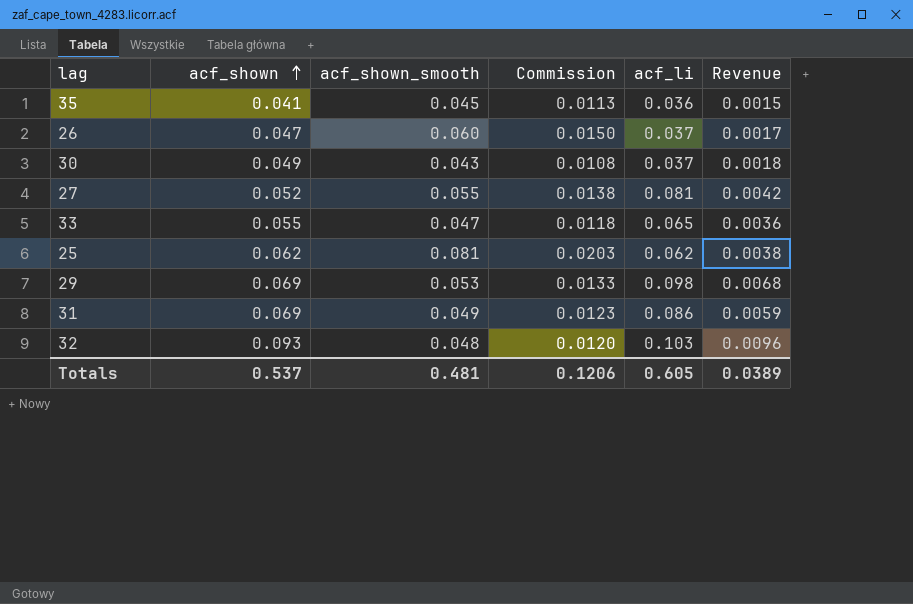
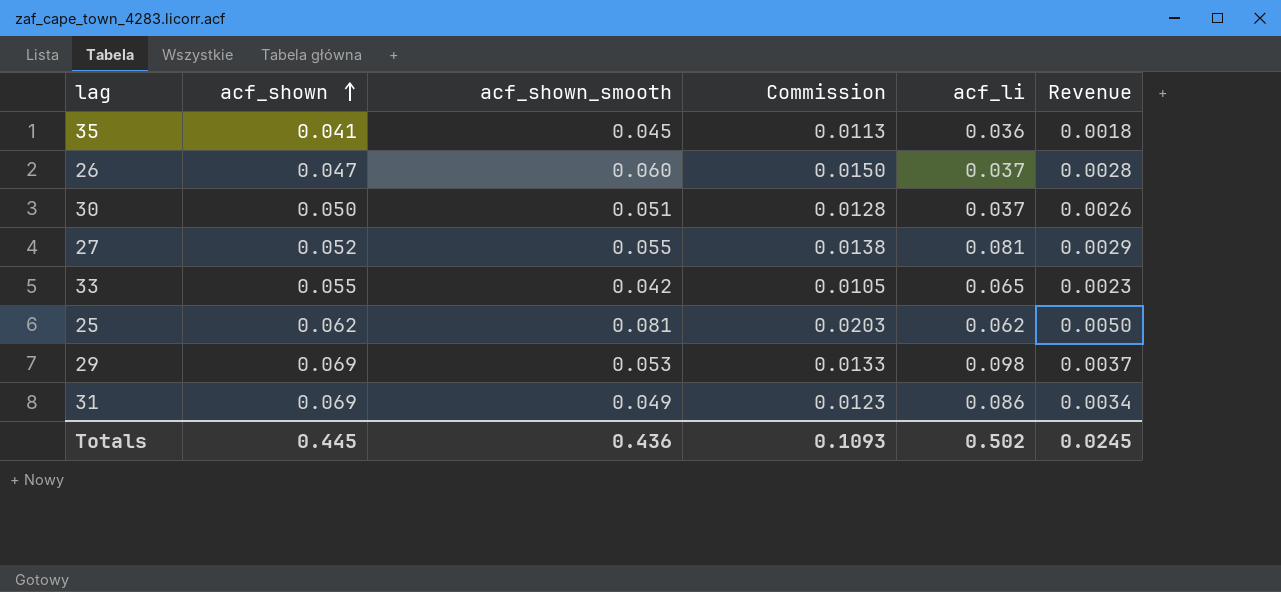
column Revenue | formula: [acf_shown] * [acf_li] -> [acf_shown] * [acf_shown_smooth]
row 32: 0.093 | 0.048 | 0.0120 | 0.103 | 0.0096 -> none
30 | acf_shown: 0.049 -> 0.050
30 | acf_shown_smooth: 0.043 -> 0.051
30 | Commission: 0.0108 -> 0.0128
33 | acf_shown_smooth: 0.047 -> 0.042
33 | Commission: 0.0118 -> 0.0105
Totals | acf_shown: 0.537 -> 0.445
Totals | acf_shown_smooth: 0.481 -> 0.436
Totals | Commission: 0.1206 -> 0.1093
Totals | acf_li: 0.605 -> 0.502
Totals | Revenue: 0.0389 -> 0.0245

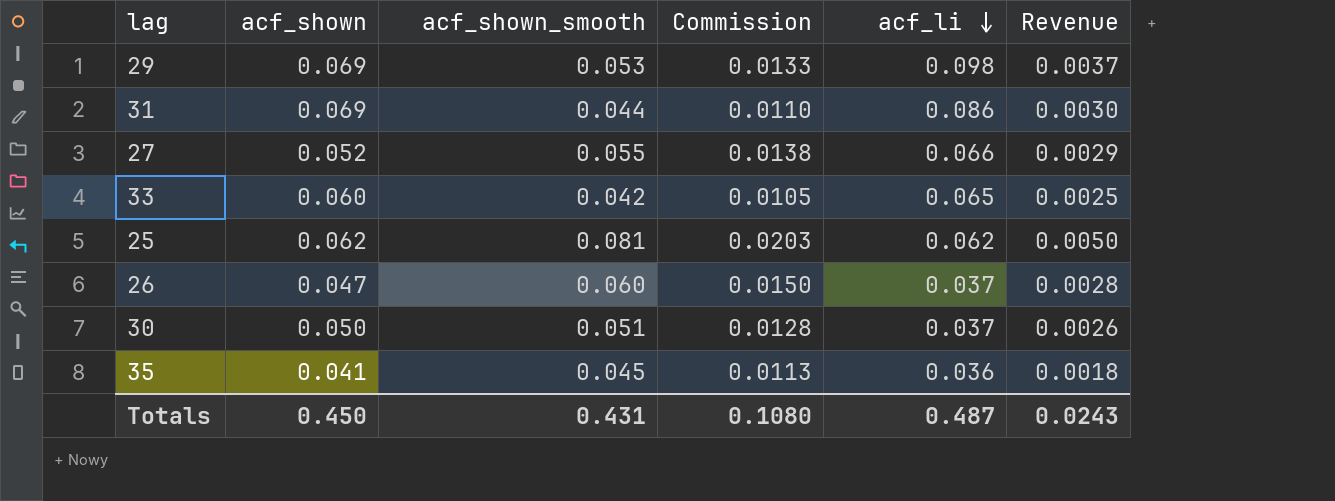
row order: acf_shown ascending -> acf_li descending
31 | acf_shown_smooth: 0.049 -> 0.044
31 | Commission: 0.0123 -> 0.0110
31 | Revenue: 0.0034 -> 0.0030
27 | acf_li: 0.081 -> 0.066
33 | acf_shown: 0.055 -> 0.060
33 | Revenue: 0.0023 -> 0.0025
Totals | acf_shown: 0.445 -> 0.450
Totals | acf_shown_smooth: 0.436 -> 0.431
Totals | Commission: 0.1093 -> 0.1080
Totals | acf_li: 0.502 -> 0.487
Totals | Revenue: 0.0245 -> 0.0243

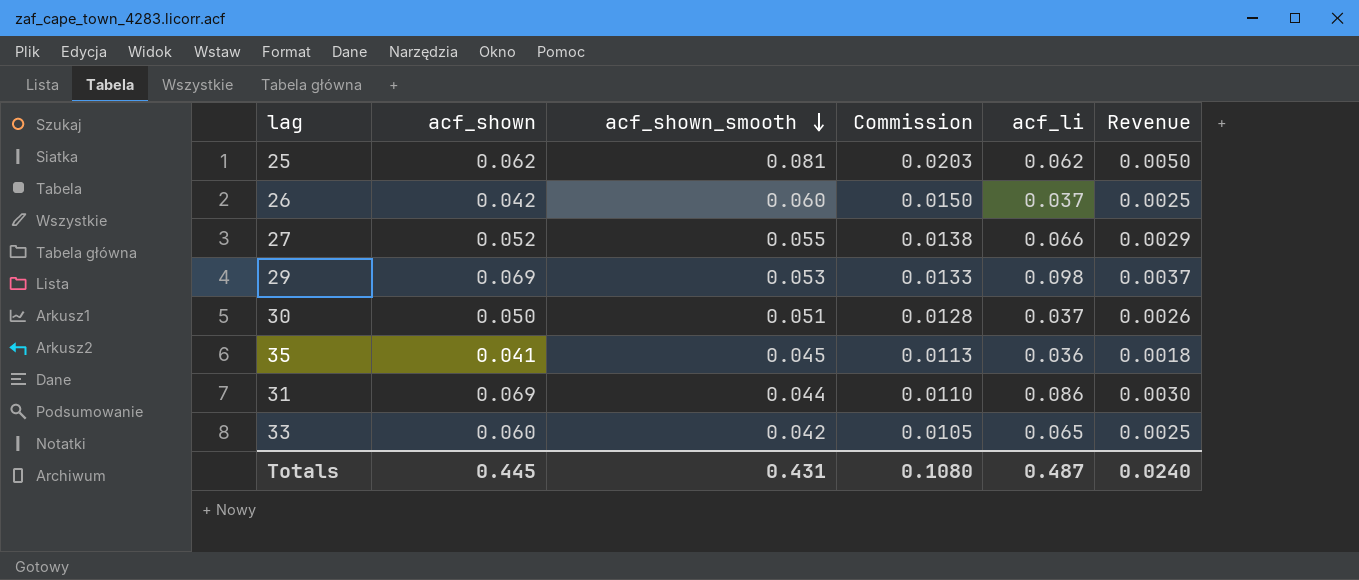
row order: acf_li descending -> acf_shown_smooth descending
26 | acf_shown: 0.047 -> 0.042
26 | Revenue: 0.0028 -> 0.0025
Totals | acf_shown: 0.450 -> 0.445
Totals | Revenue: 0.0243 -> 0.0240

